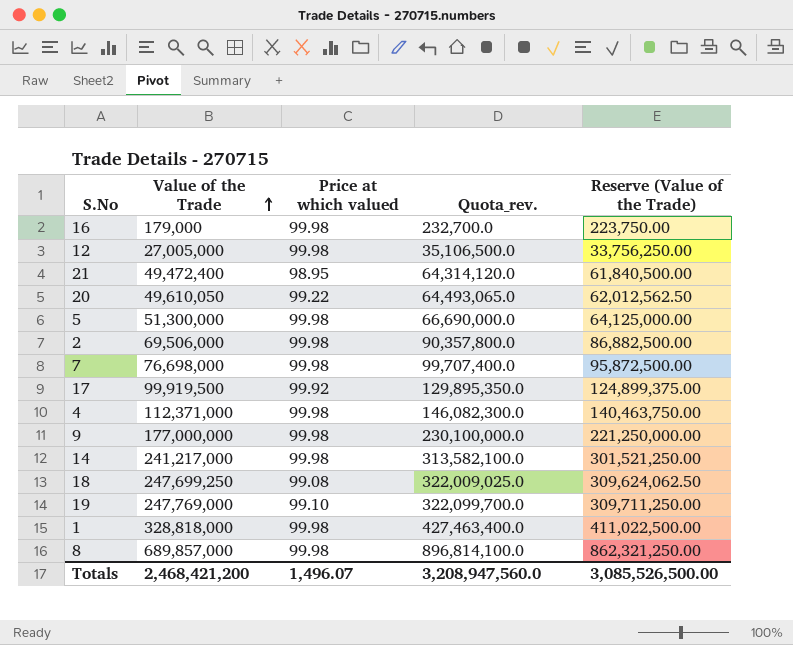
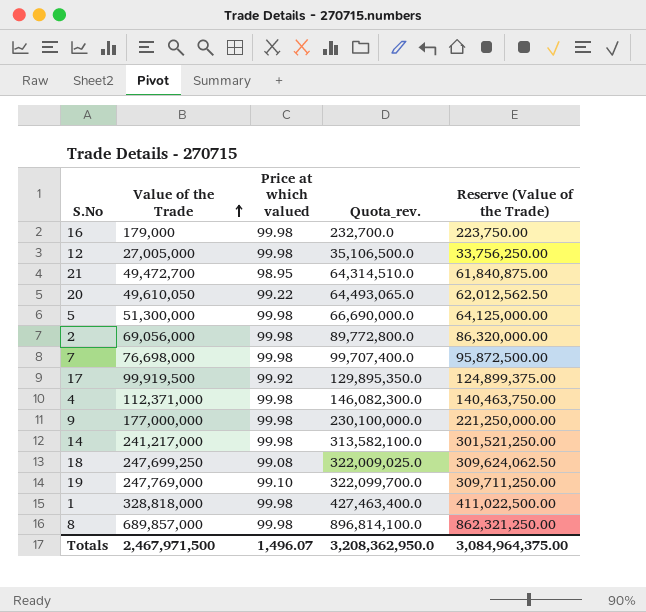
21 | Value of the Trade: 49,472,400 -> 49,472,700
21 | Quota_rev.: 64,314,120.0 -> 64,314,510.0
21 | Reserve (Value of the Trade): 61,840,500.00 -> 61,840,875.00
2 | Value of the Trade: 69,506,000 -> 69,056,000
2 | Quota_rev.: 90,357,800.0 -> 89,772,800.0
2 | Reserve (Value of the Trade): 86,882,500.00 -> 86,320,000.00
Totals | Value of the Trade: 2,468,421,200 -> 2,467,971,500
Totals | Quota_rev.: 3,208,947,560.0 -> 3,208,362,950.0
Totals | Reserve (Value of the Trade): 3,085,526,500.00 -> 3,084,964,375.00

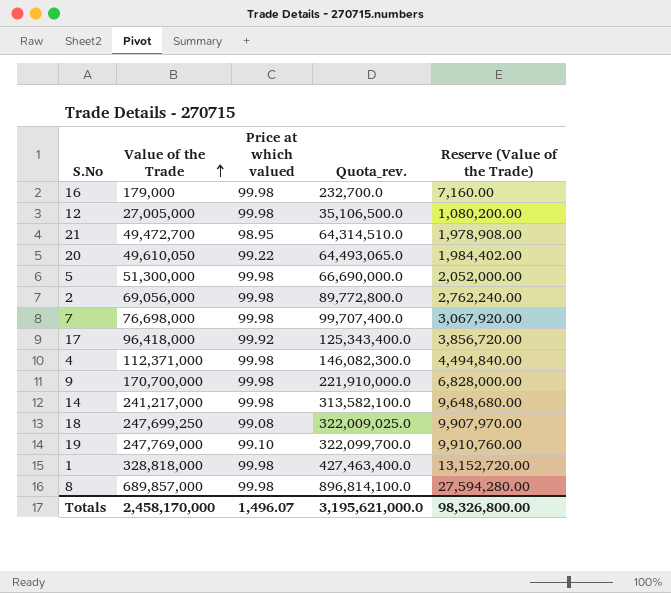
column Reserve (Value of the Trade) | formula: [Value of the Trade] * 1.25 -> [Value of the Trade] * 0.04
17 | Value of the Trade: 99,919,500 -> 96,418,000
17 | Quota_rev.: 129,895,350.0 -> 125,343,400.0
9 | Value of the Trade: 177,000,000 -> 170,700,000
9 | Quota_rev.: 230,100,000.0 -> 221,910,000.0
Totals | Value of the Trade: 2,467,971,500 -> 2,458,170,000
Totals | Quota_rev.: 3,208,362,950.0 -> 3,195,621,000.0
Totals | Reserve (Value of the Trade): 3,084,964,375.00 -> 98,326,800.00

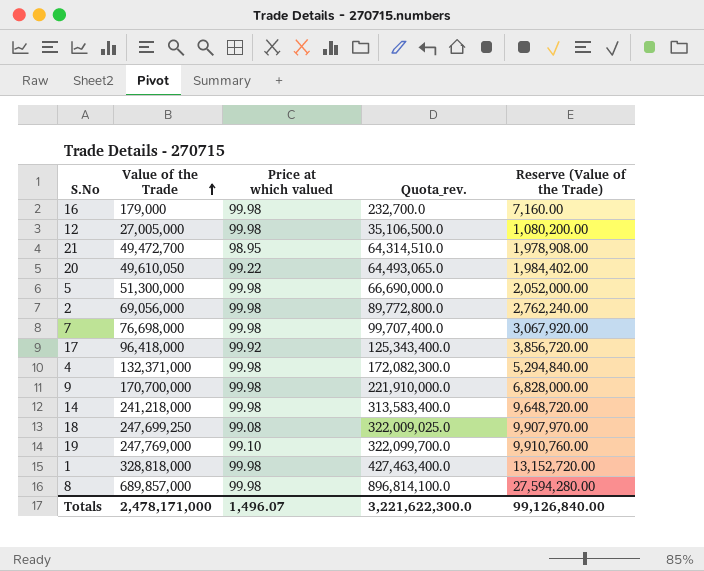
4 | Value of the Trade: 112,371,000 -> 132,371,000
4 | Quota_rev.: 146,082,300.0 -> 172,082,300.0
4 | Reserve (Value of the Trade): 4,494,840.00 -> 5,294,840.00
14 | Value of the Trade: 241,217,000 -> 241,218,000
14 | Quota_rev.: 313,582,100.0 -> 313,583,400.0
14 | Reserve (Value of the Trade): 9,648,680.00 -> 9,648,720.00
Totals | Value of the Trade: 2,458,170,000 -> 2,478,171,000
Totals | Quota_rev.: 3,195,621,000.0 -> 3,221,622,300.0
Totals | Reserve (Value of the Trade): 98,326,800.00 -> 99,126,840.00

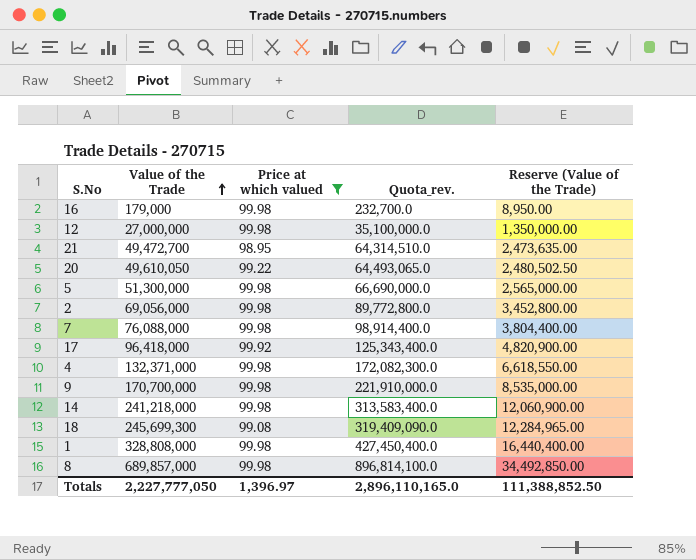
filter: none -> Price at which valued != 99.10
column Reserve (Value of the Trade) | formula: [Value of the Trade] * 0.04 -> [Value of the Trade] * 0.05
12 | Value of the Trade: 27,005,000 -> 27,000,000
12 | Quota_rev.: 35,106,500.0 -> 35,100,000.0
7 | Value of the Trade: 76,698,000 -> 76,088,000
7 | Quota_rev.: 99,707,400.0 -> 98,914,400.0
18 | Value of the Trade: 247,699,250 -> 245,699,300
18 | Quota_rev.: 322,009,025.0 -> 319,409,090.0
1 | Value of the Trade: 328,818,000 -> 328,808,000
1 | Quota_rev.: 427,463,400.0 -> 427,450,400.0
Totals | Value of the Trade: 2,478,171,000 -> 2,227,777,050
Totals | Price at which valued: 1,496.07 -> 1,396.97
Totals | Quota_rev.: 3,221,622,300.0 -> 2,896,110,165.0
Totals | Reserve (Value of the Trade): 99,126,840.00 -> 111,388,852.50

